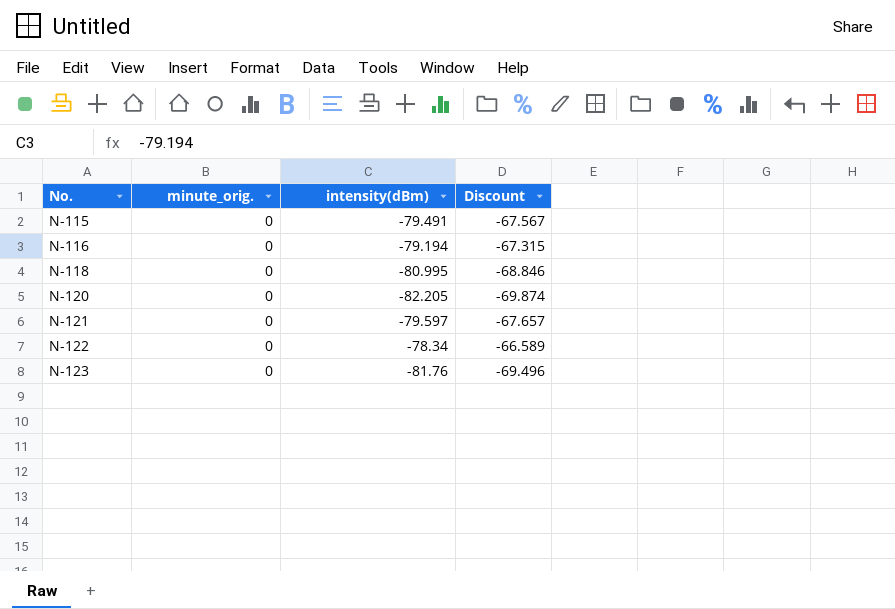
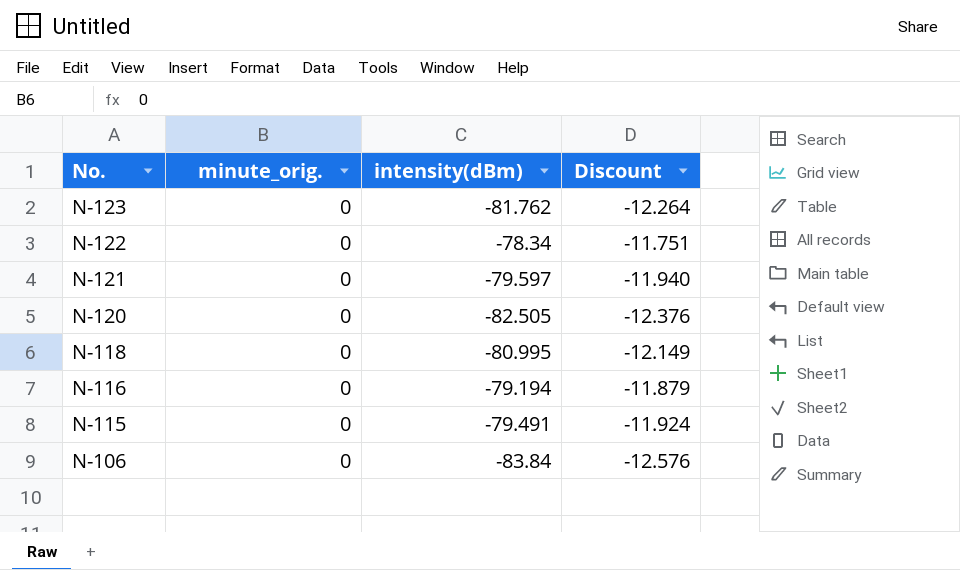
row order: No. ascending -> No. descending
column Discount | formula: [intensity(dBm)] * 0.85 -> [intensity(dBm)] * 0.15
N-123 | intensity(dBm): -81.76 -> -81.762
N-120 | intensity(dBm): -82.205 -> -82.505
row N-106: none -> 0 | -83.84 | -12.576

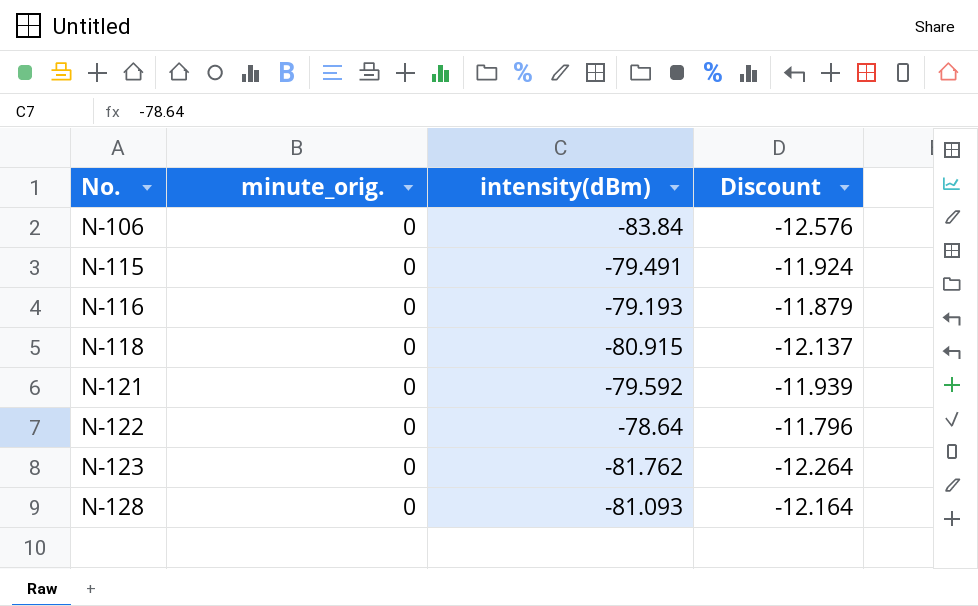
row order: No. descending -> No. ascending
row N-120: 0 | -82.505 | -12.376 -> none
N-116 | intensity(dBm): -79.194 -> -79.193
N-118 | intensity(dBm): -80.995 -> -80.915
N-118 | Discount: -12.149 -> -12.137
N-121 | intensity(dBm): -79.597 -> -79.592
N-121 | Discount: -11.940 -> -11.939
N-122 | intensity(dBm): -78.34 -> -78.64
N-122 | Discount: -11.751 -> -11.796
row N-128: none -> 0 | -81.093 | -12.164

